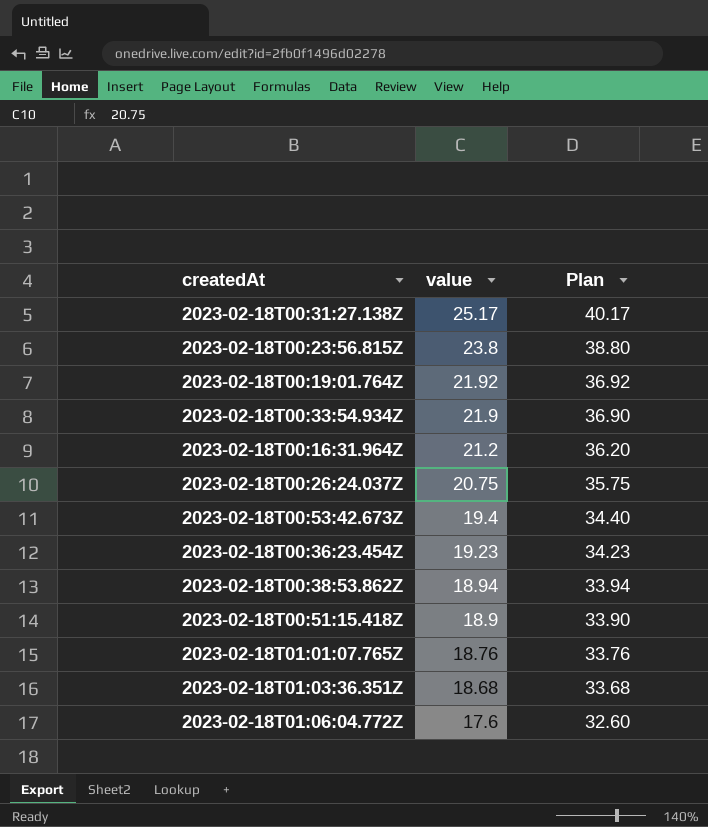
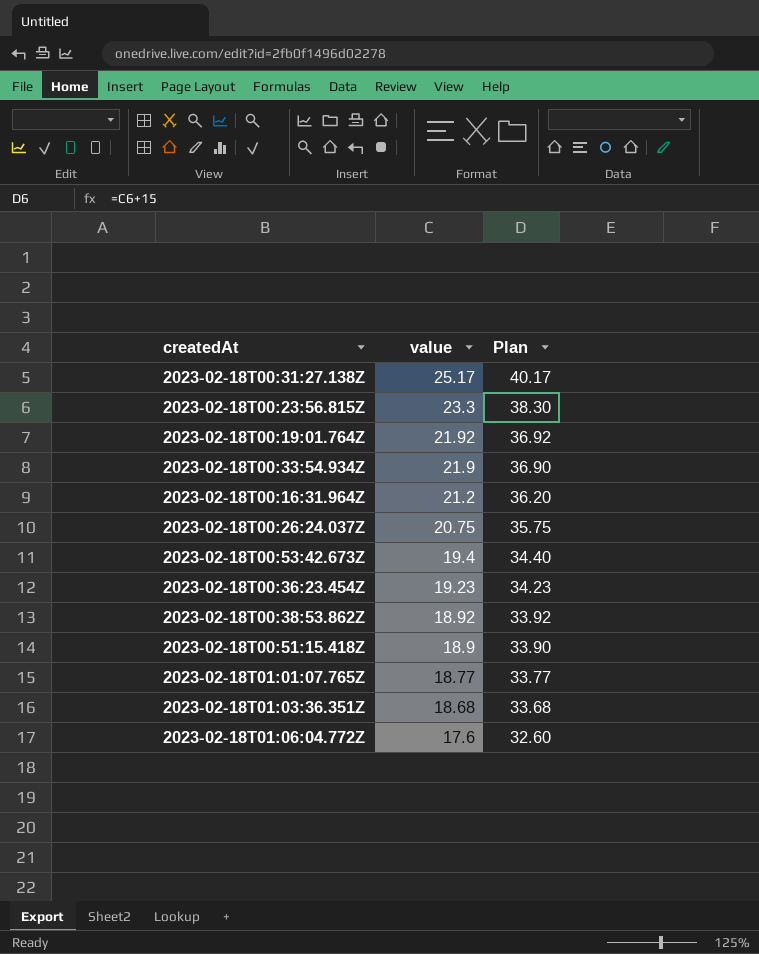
2023-02-18T00:23:56.815Z | value: 23.8 -> 23.3
2023-02-18T00:23:56.815Z | Plan: 38.80 -> 38.30
2023-02-18T00:38:53.862Z | value: 18.94 -> 18.92
2023-02-18T00:38:53.862Z | Plan: 33.94 -> 33.92
2023-02-18T01:01:07.765Z | value: 18.76 -> 18.77
2023-02-18T01:01:07.765Z | Plan: 33.76 -> 33.77

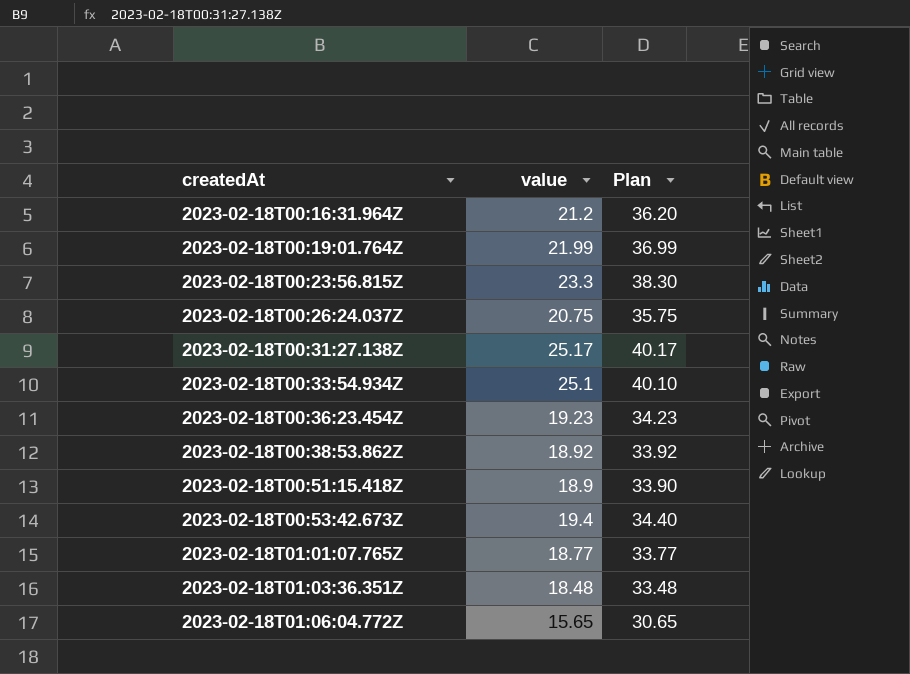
row order: value descending -> createdAt ascending
2023-02-18T00:19:01.764Z | value: 21.92 -> 21.99
2023-02-18T00:19:01.764Z | Plan: 36.92 -> 36.99
2023-02-18T00:33:54.934Z | value: 21.9 -> 25.1
2023-02-18T00:33:54.934Z | Plan: 36.90 -> 40.10
2023-02-18T01:03:36.351Z | value: 18.68 -> 18.48
2023-02-18T01:03:36.351Z | Plan: 33.68 -> 33.48
2023-02-18T01:06:04.772Z | value: 17.6 -> 15.65
2023-02-18T01:06:04.772Z | Plan: 32.60 -> 30.65

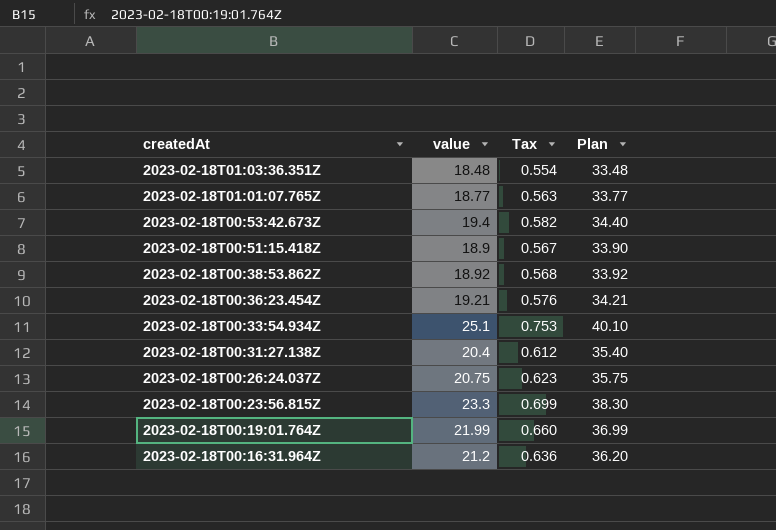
row order: createdAt ascending -> createdAt descending
column Tax | formula: none -> [value] * 0.03
row 2023-02-18T01:06:04.772Z: 15.65 | 30.65 -> none
2023-02-18T00:36:23.454Z | value: 19.23 -> 19.21
2023-02-18T00:36:23.454Z | Plan: 34.23 -> 34.21
2023-02-18T00:31:27.138Z | value: 25.17 -> 20.4
2023-02-18T00:31:27.138Z | Plan: 40.17 -> 35.40

